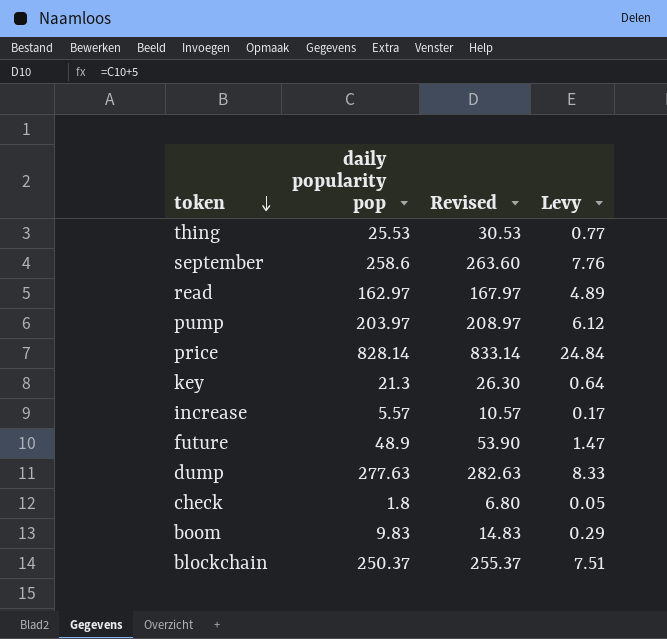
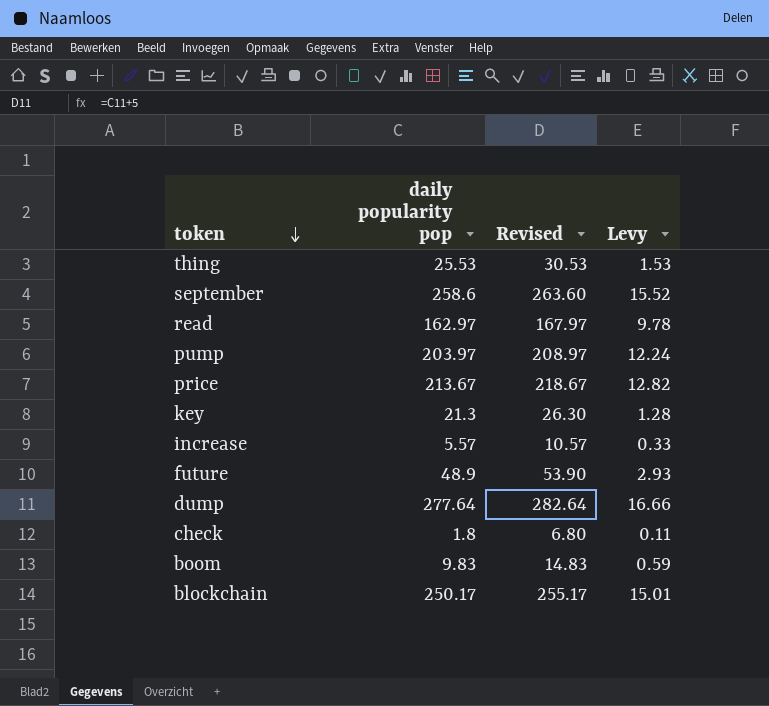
column Levy | formula: [daily popularity pop] * 0.03 -> [daily popularity pop] * 0.06
price | daily popularity pop: 828.14 -> 213.67
price | Revised: 833.14 -> 218.67
dump | daily popularity pop: 277.63 -> 277.64
dump | Revised: 282.63 -> 282.64
blockchain | daily popularity pop: 250.37 -> 250.17
blockchain | Revised: 255.37 -> 255.17

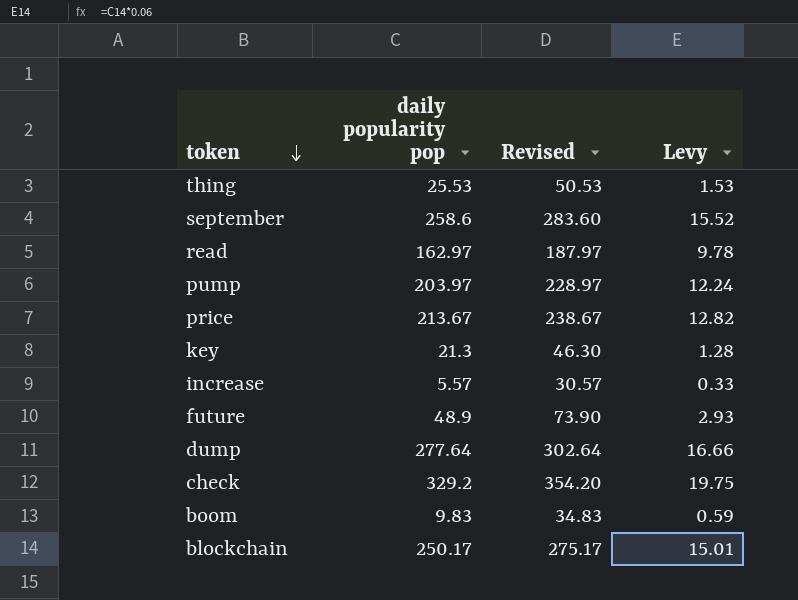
column Revised | formula: [daily popularity pop] + 5 -> [daily popularity pop] + 25
check | daily popularity pop: 1.8 -> 329.2
check | Levy: 0.11 -> 19.75

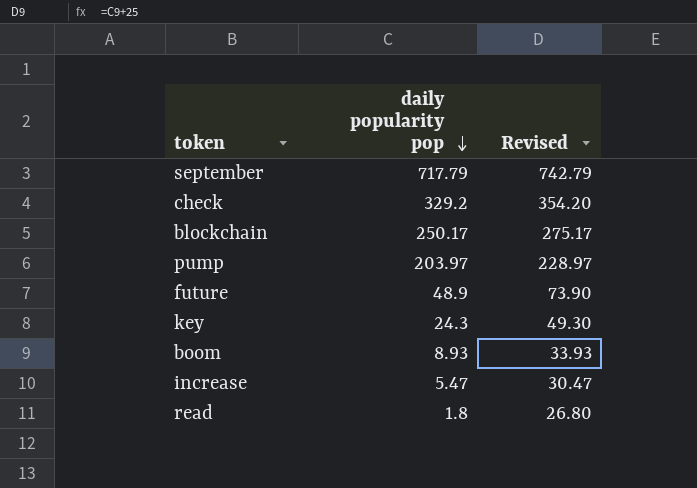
row order: token descending -> daily popularity pop descending
column Levy | formula: [daily popularity pop] * 0.06 -> none
row thing: 25.53 | 50.53 | 1.53 -> none
row price: 213.67 | 238.67 | 12.82 -> none
row dump: 277.64 | 302.64 | 16.66 -> none
september | daily popularity pop: 258.6 -> 717.79
september | Revised: 283.60 -> 742.79
key | daily popularity pop: 21.3 -> 24.3
key | Revised: 46.30 -> 49.30
boom | daily popularity pop: 9.83 -> 8.93
boom | Revised: 34.83 -> 33.93
increase | daily popularity pop: 5.57 -> 5.47
increase | Revised: 30.57 -> 30.47
read | daily popularity pop: 162.97 -> 1.8
read | Revised: 187.97 -> 26.80

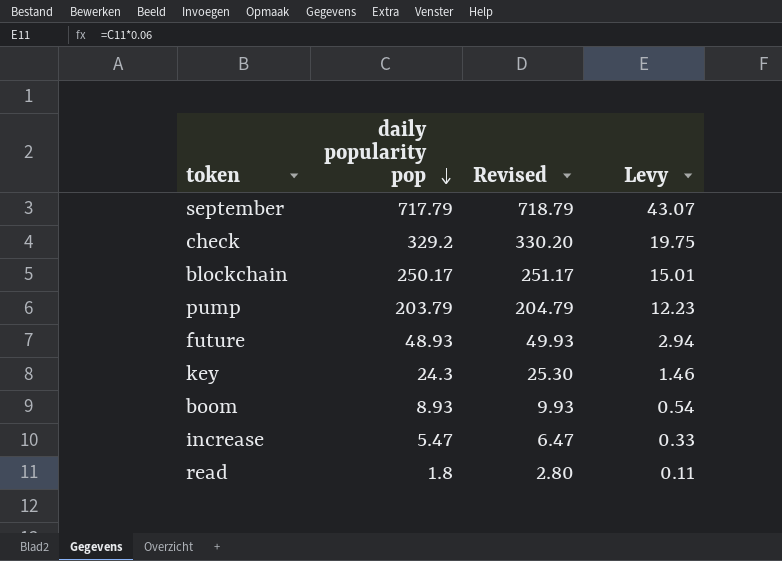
column Revised | formula: [daily popularity pop] + 25 -> [daily popularity pop] + 1
column Levy | formula: none -> [daily popularity pop] * 0.06
pump | daily popularity pop: 203.97 -> 203.79
future | daily popularity pop: 48.9 -> 48.93

